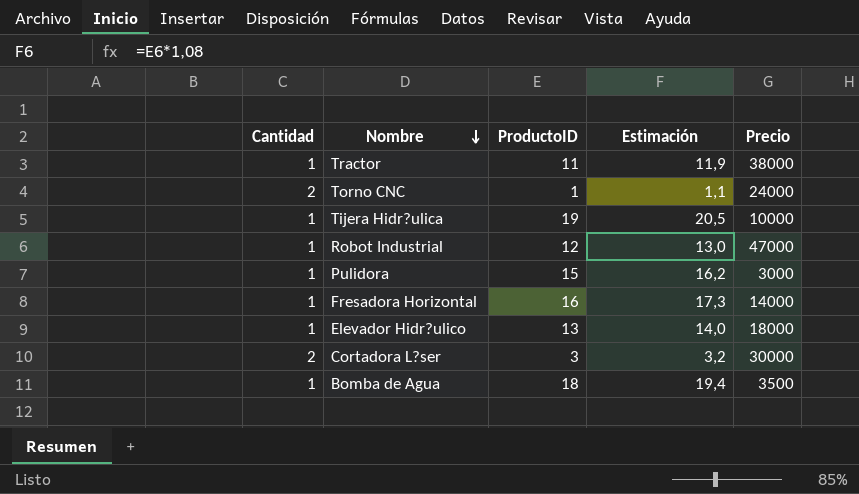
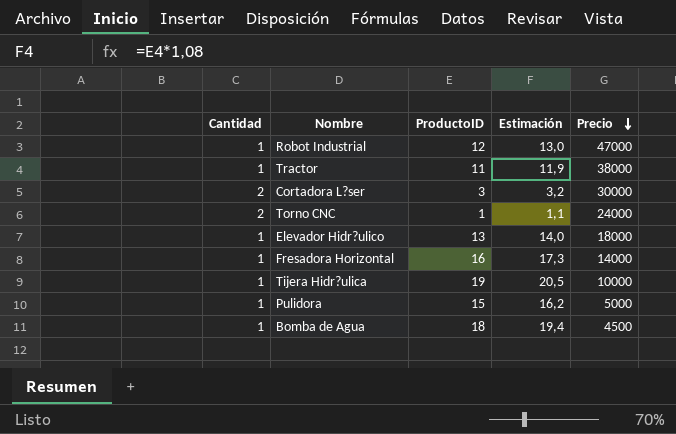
row order: Nombre descending -> Precio descending
Pulidora | Precio: 3000 -> 5000
Bomba de Agua | Precio: 3500 -> 4500

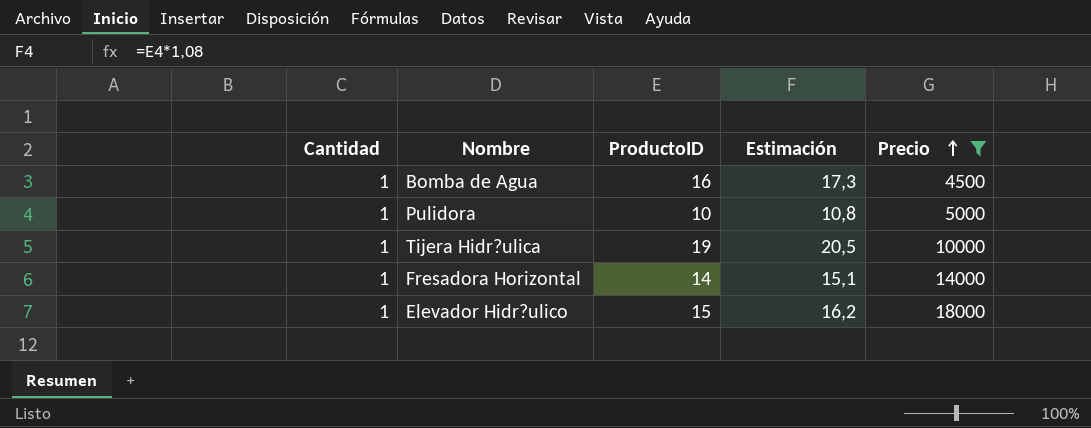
filter: none -> Precio <= 18000
row order: Precio descending -> Precio ascending
Bomba de Agua | ProductoID: 18 -> 16
Bomba de Agua | Estimación: 19,4 -> 17,3
Pulidora | ProductoID: 15 -> 10
Pulidora | Estimación: 16,2 -> 10,8
Fresadora Horizontal | ProductoID: 16 -> 14
Fresadora Horizontal | Estimación: 17,3 -> 15,1
Elevador Hidr?ulico | ProductoID: 13 -> 15
Elevador Hidr?ulico | Estimación: 14,0 -> 16,2

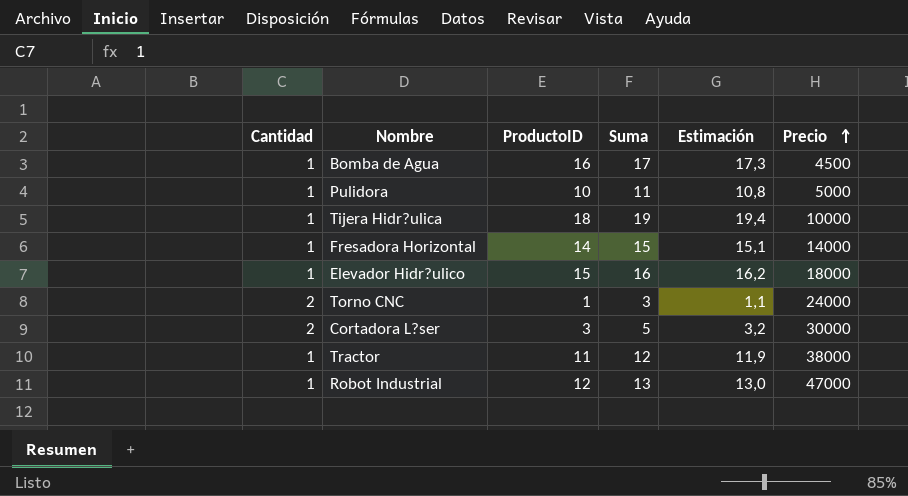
filter: Precio <= 18000 -> none
column Suma | formula: none -> [Cantidad] + [ProductoID]
Tijera Hidr?ulica | ProductoID: 19 -> 18
Tijera Hidr?ulica | Estimación: 20,5 -> 19,4

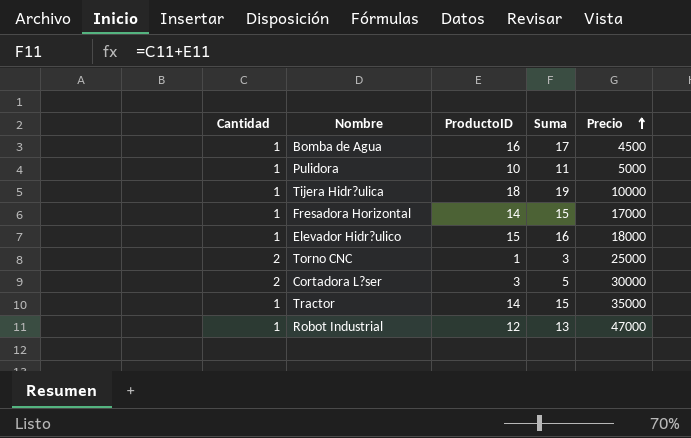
column Estimación | formula: [ProductoID] * 1,08 -> none
Fresadora Horizontal | Precio: 14000 -> 17000
Torno CNC | Precio: 24000 -> 25000
Tractor | ProductoID: 11 -> 14
Tractor | Suma: 12 -> 15
Tractor | Precio: 38000 -> 35000

